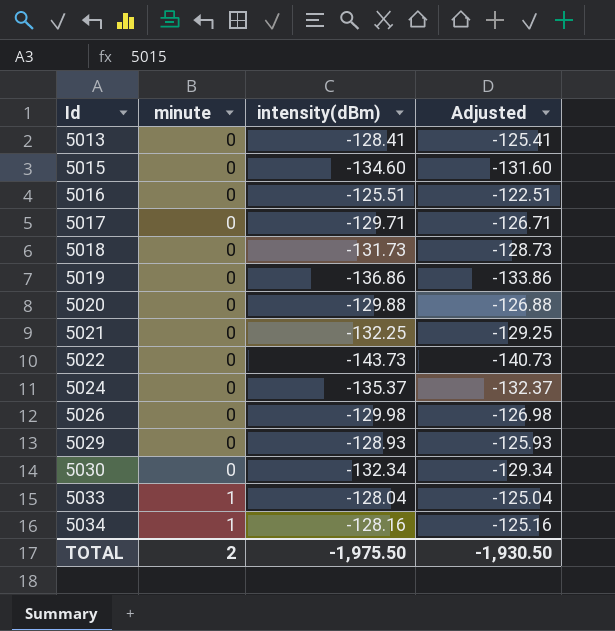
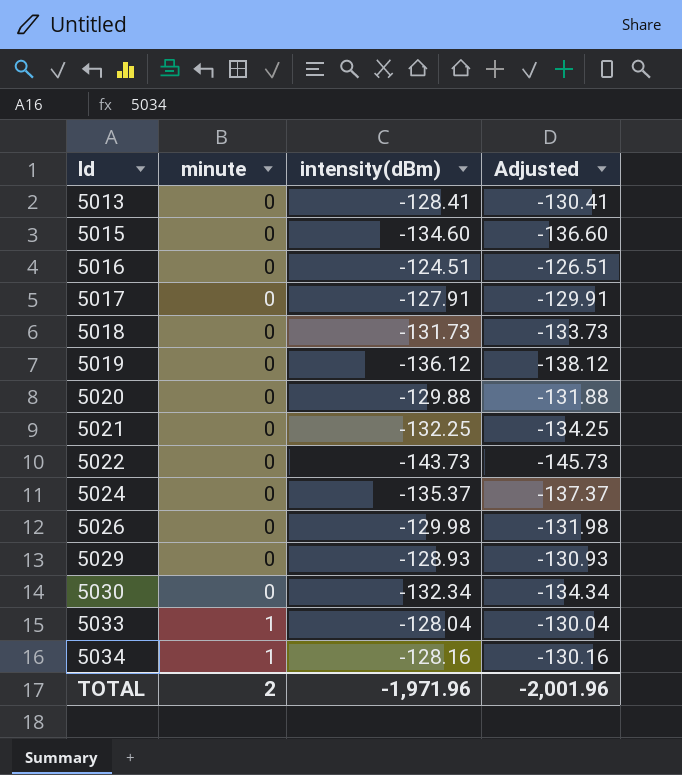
column Adjusted | formula: [intensity(dBm)] + 3 -> [intensity(dBm)] - 2
5016 | intensity(dBm): -125.51 -> -124.51
5017 | intensity(dBm): -129.71 -> -127.91
5019 | intensity(dBm): -136.86 -> -136.12
TOTAL | intensity(dBm): -1,975.50 -> -1,971.96
TOTAL | Adjusted: -1,930.50 -> -2,001.96

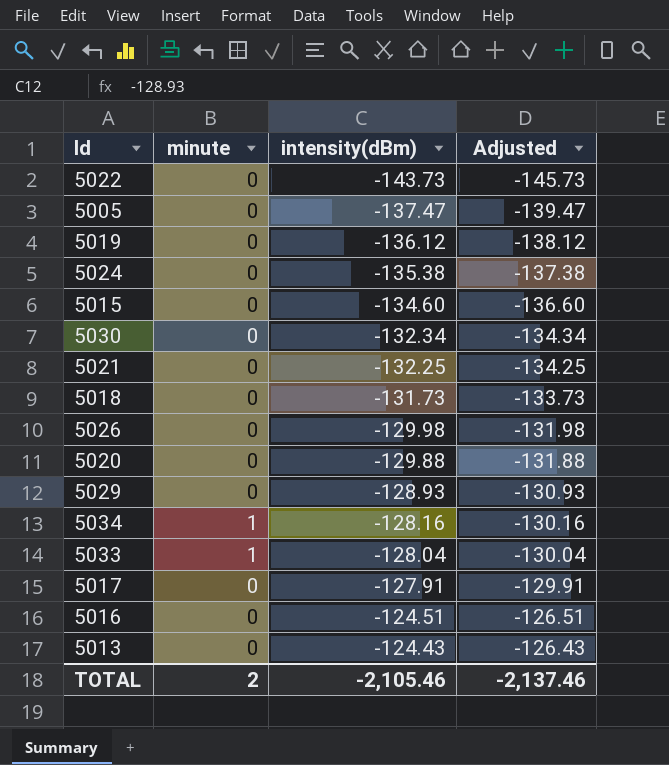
row order: Id ascending -> intensity(dBm) ascending
row 5005: none -> 0 | -137.47 | -139.47
5024 | intensity(dBm): -135.37 -> -135.38
5024 | Adjusted: -137.37 -> -137.38
5013 | intensity(dBm): -128.41 -> -124.43
5013 | Adjusted: -130.41 -> -126.43
TOTAL | intensity(dBm): -1,971.96 -> -2,105.46
TOTAL | Adjusted: -2,001.96 -> -2,137.46

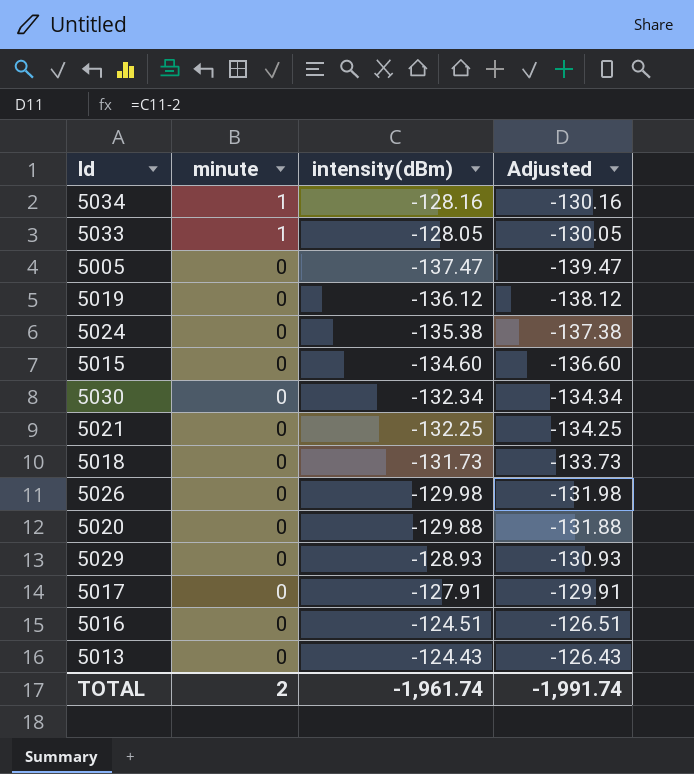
row order: intensity(dBm) ascending -> minute descending
row 5022: 0 | -143.73 | -145.73 -> none
5033 | intensity(dBm): -128.04 -> -128.05
5033 | Adjusted: -130.04 -> -130.05
TOTAL | intensity(dBm): -2,105.46 -> -1,961.74
TOTAL | Adjusted: -2,137.46 -> -1,991.74

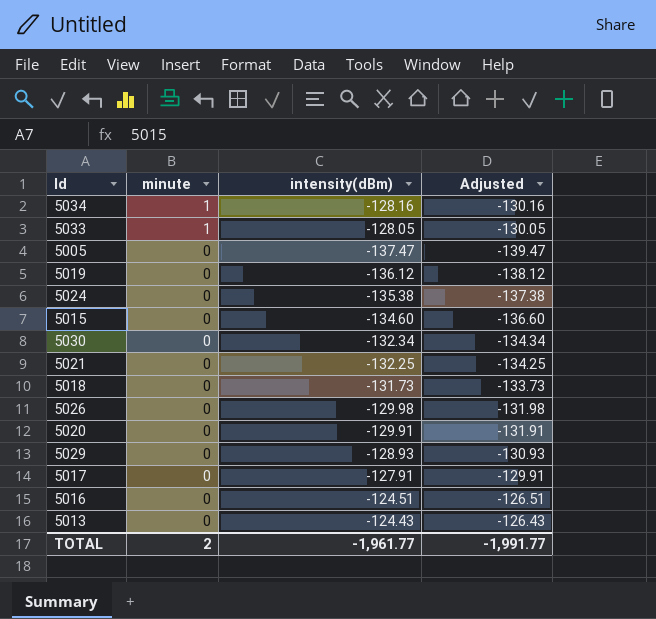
5020 | intensity(dBm): -129.88 -> -129.91
5020 | Adjusted: -131.88 -> -131.91
TOTAL | intensity(dBm): -1,961.74 -> -1,961.77
TOTAL | Adjusted: -1,991.74 -> -1,991.77

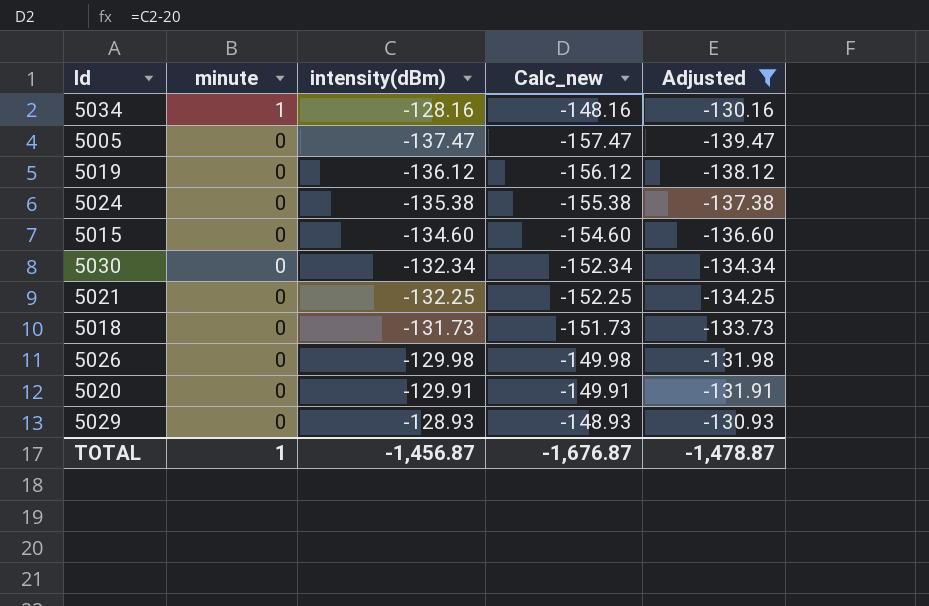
filter: none -> Adjusted <= -130.16
column Calc_new | formula: none -> [intensity(dBm)] - 20
TOTAL | minute: 2 -> 1
TOTAL | intensity(dBm): -1,961.77 -> -1,456.87
TOTAL | Adjusted: -1,991.77 -> -1,478.87

